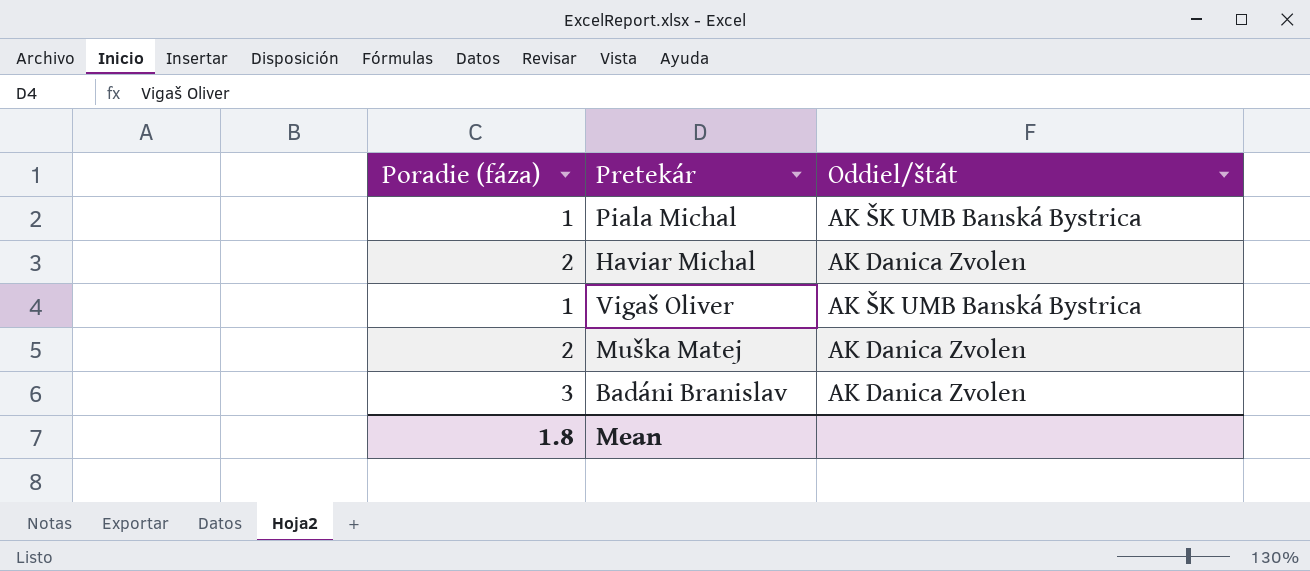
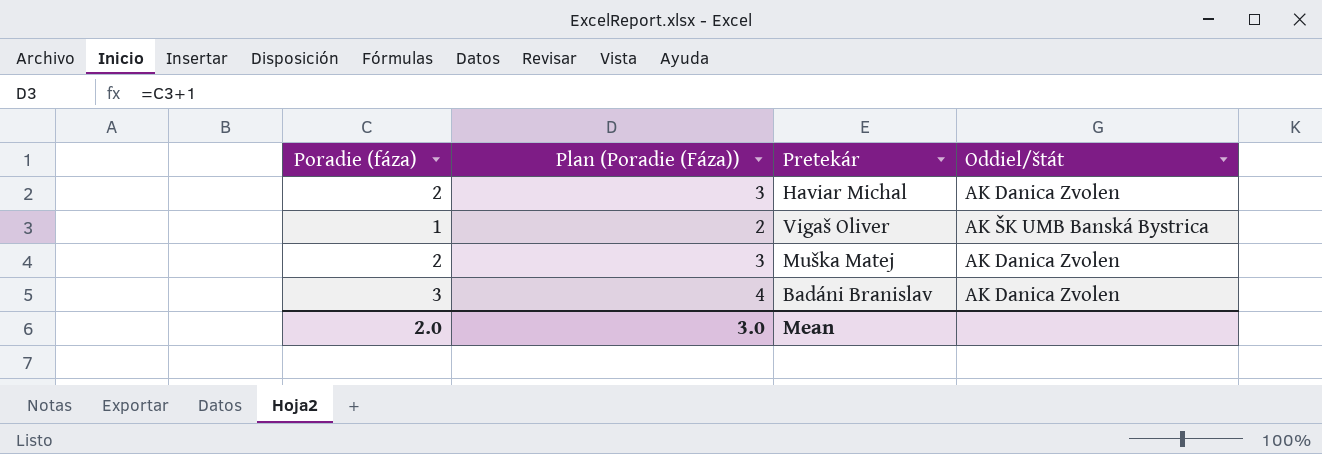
column Plan (Poradie (Fáza)) | formula: none -> [Poradie (fáza)] + 1
row Piala Michal: 1 | AK ŠK UMB Banská Bystrica -> none
Mean | Poradie (fáza): 1.8 -> 2.0

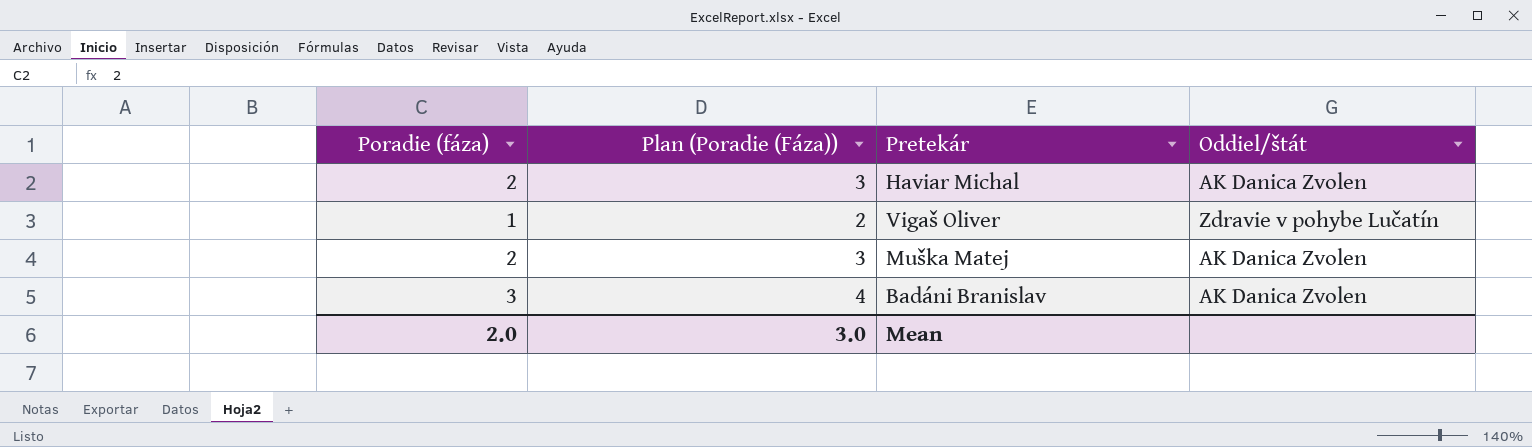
Vigaš Oliver | Oddiel/štát: AK ŠK UMB Banská Bystrica -> Zdravie v pohybe Lučatín

